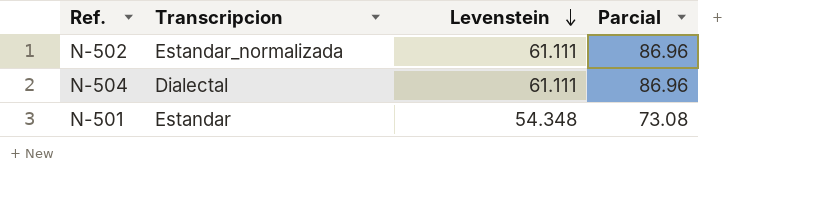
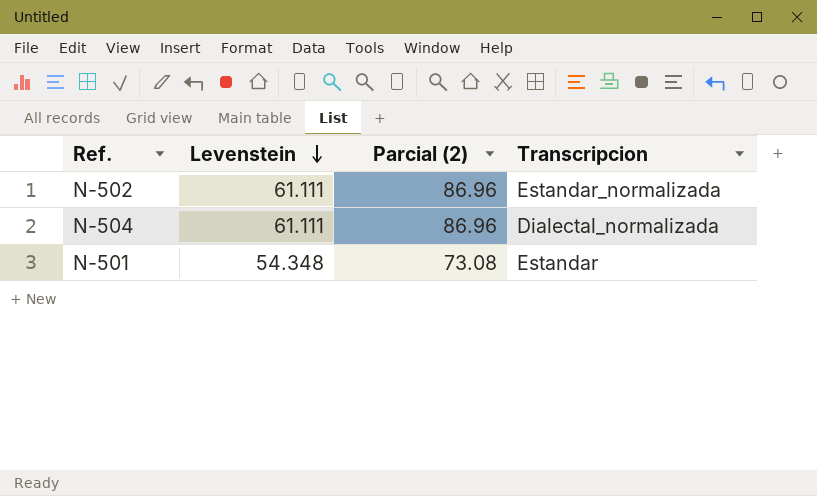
column name: Parcial -> Parcial (2)
column Transcripcion | position: 2 -> 4
N-504 | Transcripcion: Dialectal -> Dialectal_normalizada

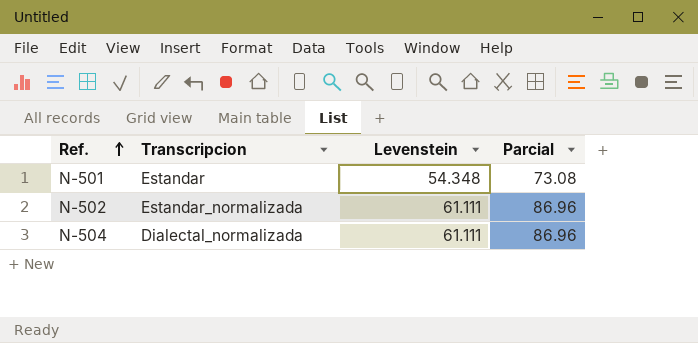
row order: Levenstein descending -> Ref. ascending
column Transcripcion | position: 4 -> 2
column name: Parcial (2) -> Parcial

